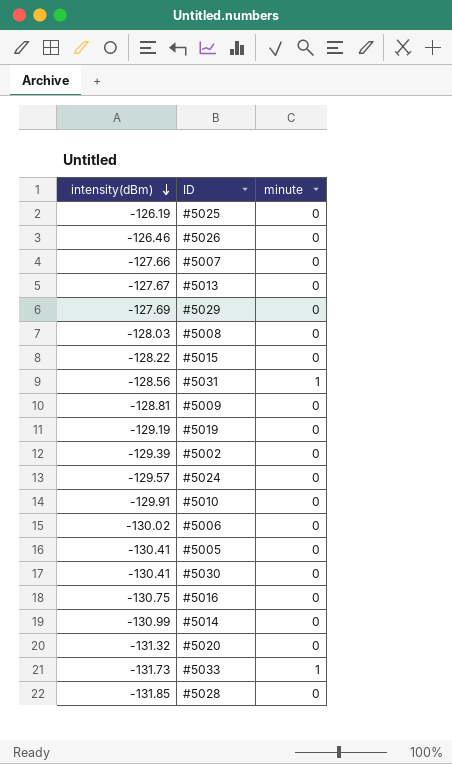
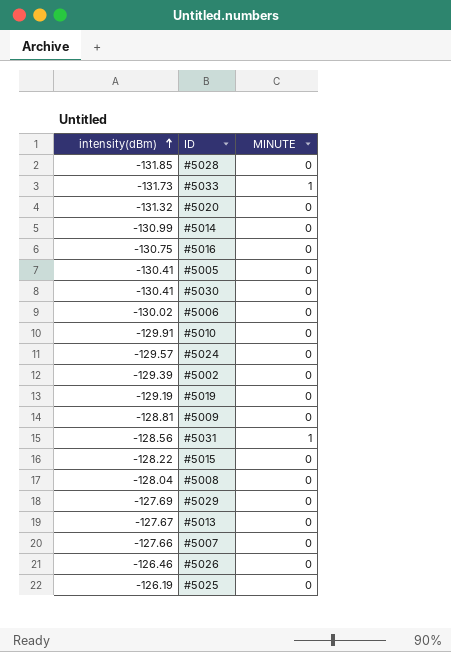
row order: intensity(dBm) descending -> intensity(dBm) ascending
column name: minute -> MINUTE
#5008 | intensity(dBm): -128.03 -> -128.04

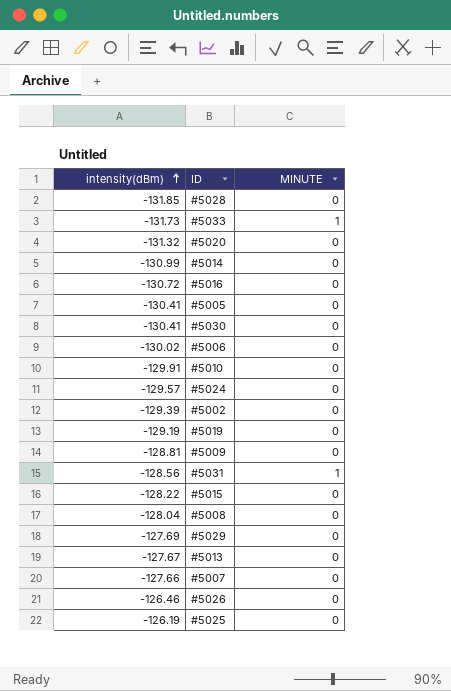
#5016 | intensity(dBm): -130.75 -> -130.72

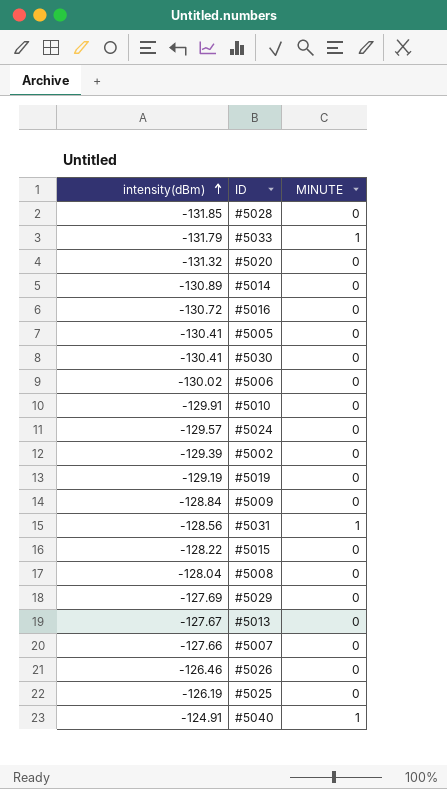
#5033 | intensity(dBm): -131.73 -> -131.79
#5014 | intensity(dBm): -130.99 -> -130.89
#5009 | intensity(dBm): -128.81 -> -128.84
row #5040: none -> -124.91 | 1

